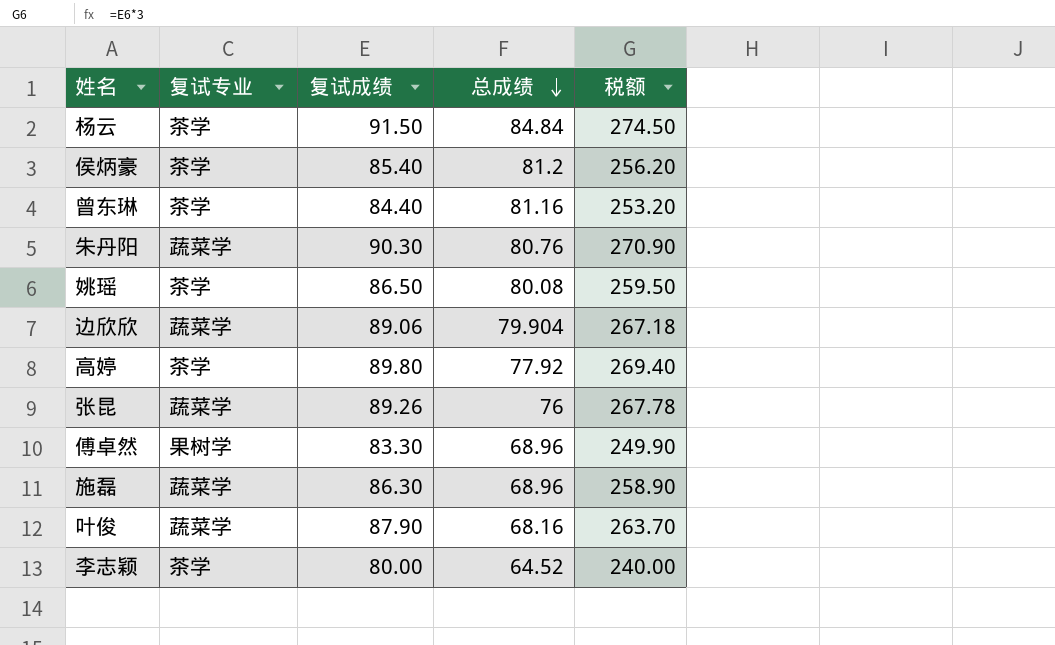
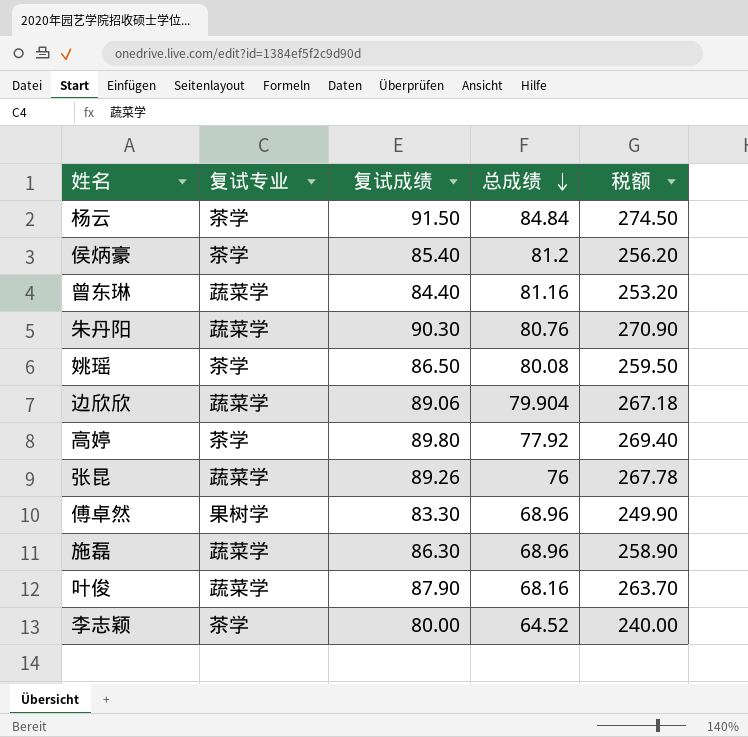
曾东琳 | 复试专业: 茶学 -> 蔬菜学

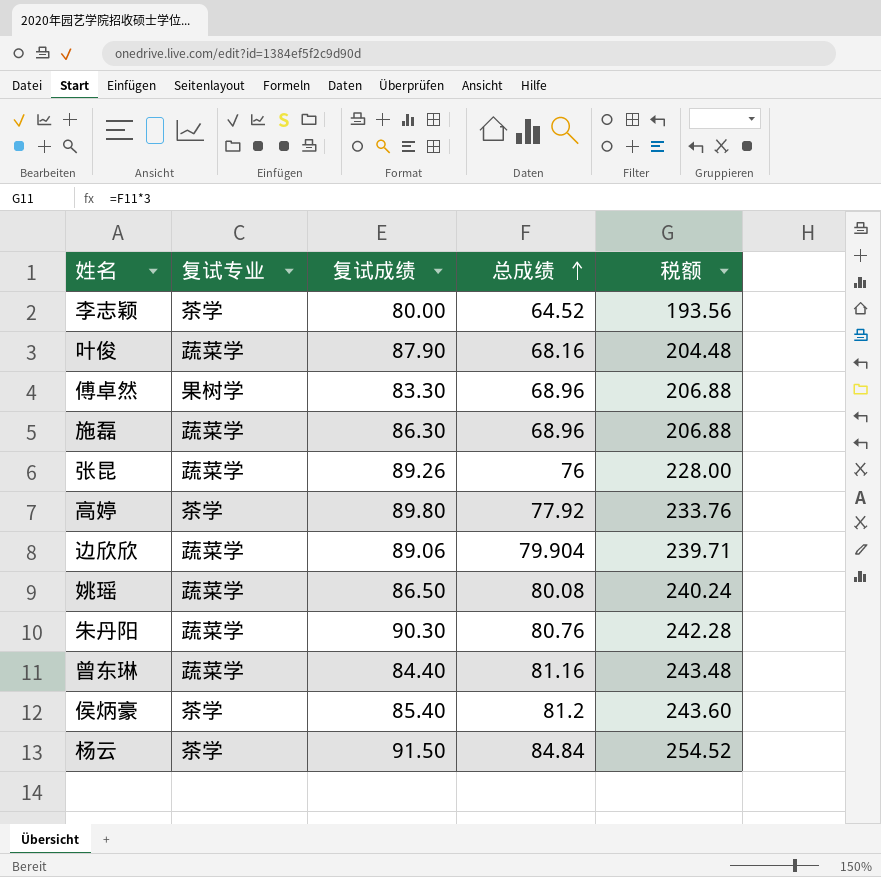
row order: 总成绩 descending -> 总成绩 ascending
column 税额 | formula: [复试成绩] * 3 -> [总成绩] * 3
姚瑶 | 复试专业: 茶学 -> 蔬菜学

